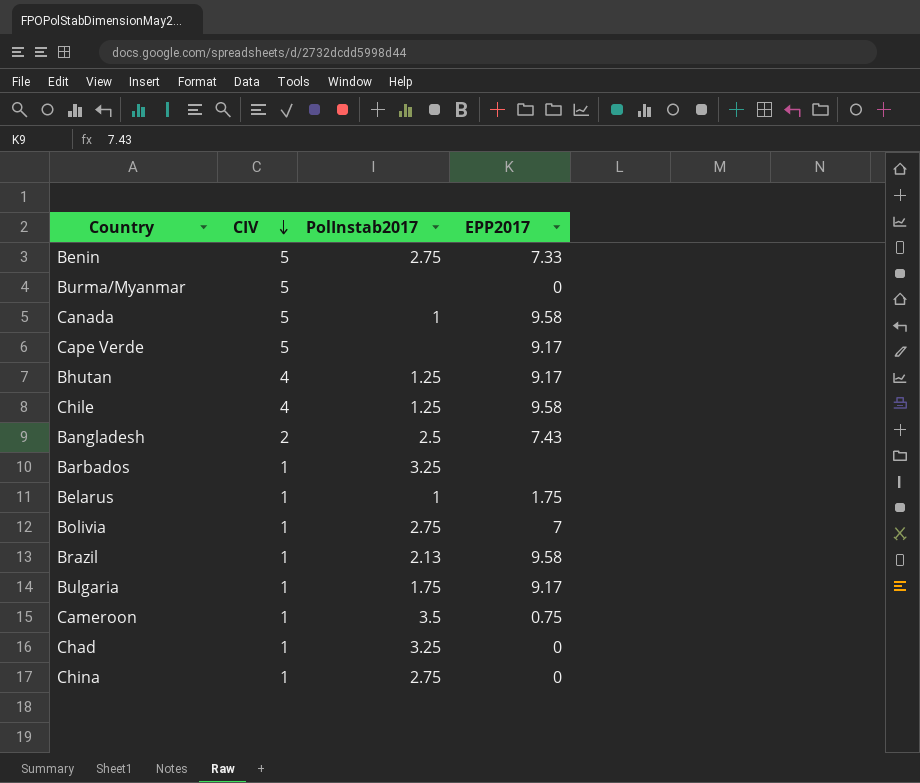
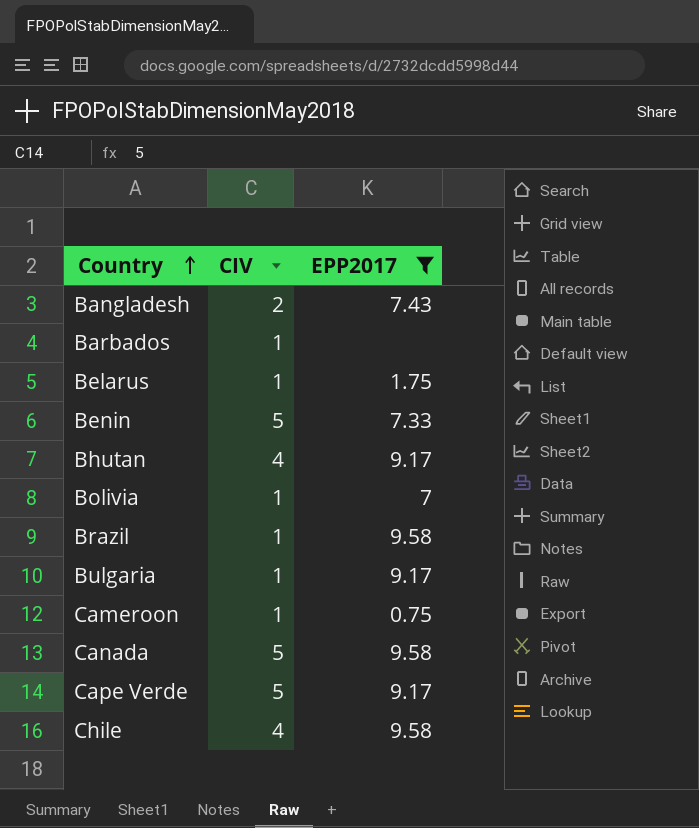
filter: none -> EPP2017 != 0
row order: CIV descending -> Country ascending
column PolInstab2017 | position: 3 -> none

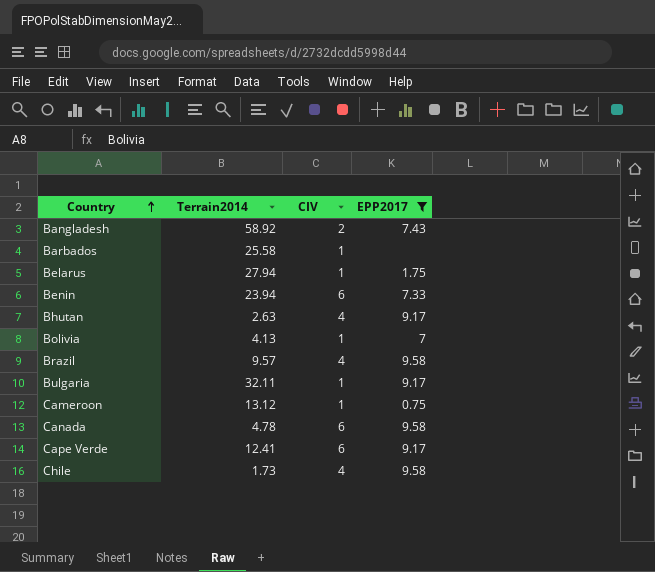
column Terrain2014 | position: none -> 2
Benin | CIV: 5 -> 6
Brazil | CIV: 1 -> 4
Canada | CIV: 5 -> 6
Cape Verde | CIV: 5 -> 6

